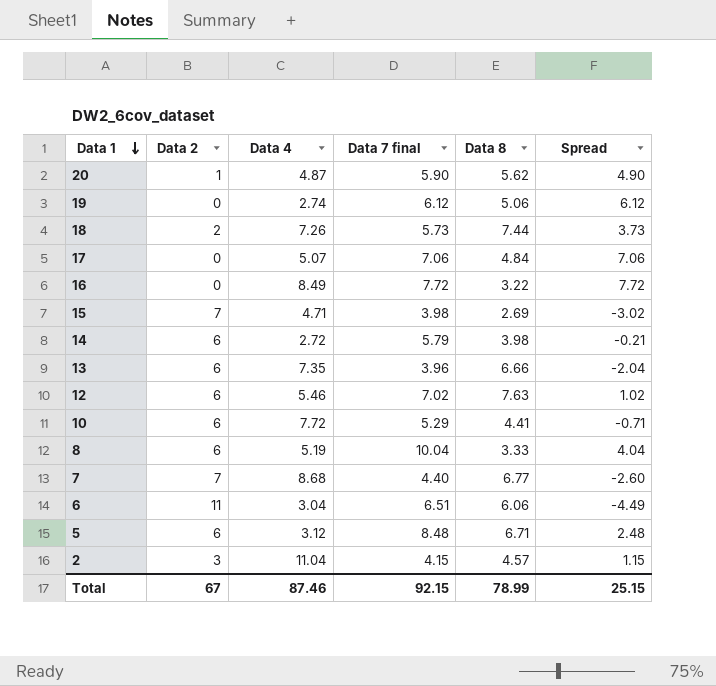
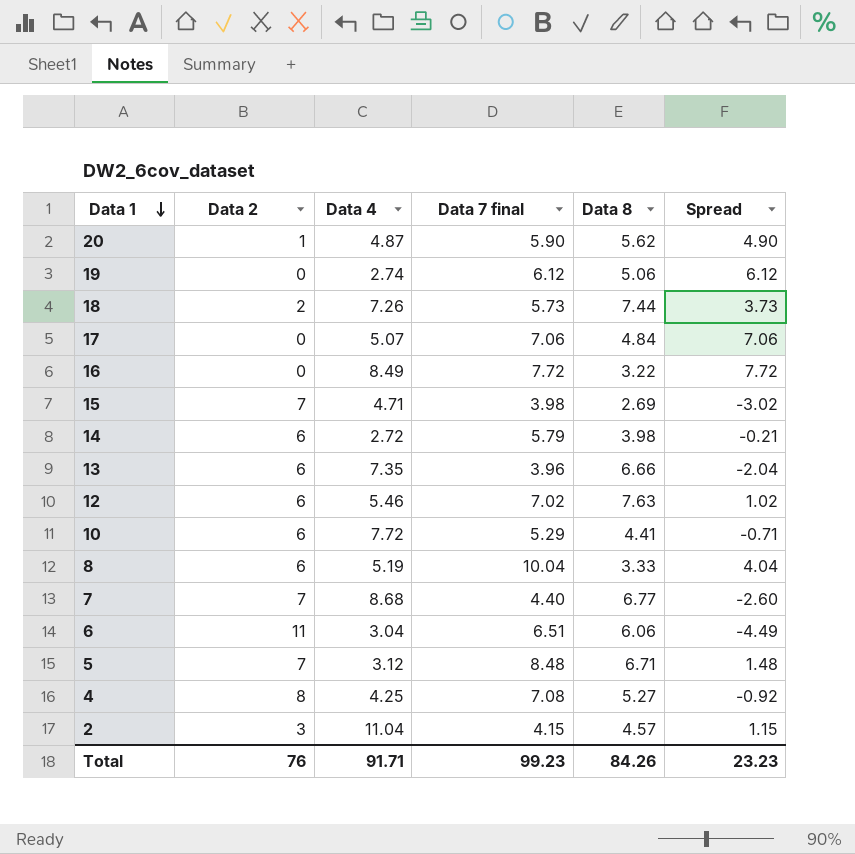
5 | Data 2: 6 -> 7
5 | Spread: 2.48 -> 1.48
row 4: none -> 8 | 4.25 | 7.08 | 5.27 | -0.92
Total | Data 2: 67 -> 76
Total | Data 4: 87.46 -> 91.71
Total | Data 7 final: 92.15 -> 99.23
Total | Data 8: 78.99 -> 84.26
Total | Spread: 25.15 -> 23.23

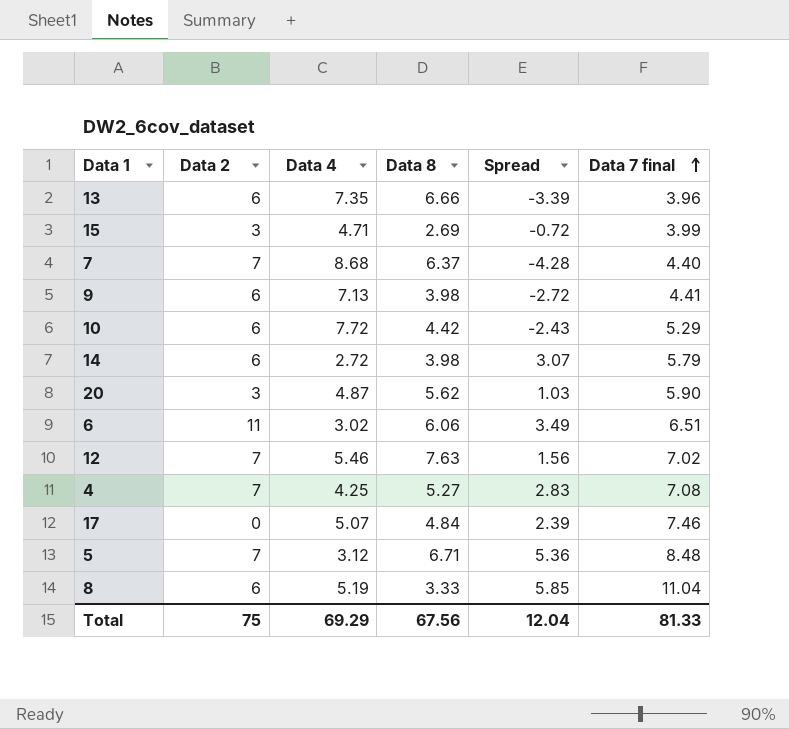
row order: Data 1 descending -> Data 7 final ascending
column Spread | formula: [Data 7 final] - [Data 2] -> [Data 7 final] - [Data 4]
column Data 7 final | position: 4 -> 6
row 19: 0 | 2.74 | 6.12 | 5.06 | 6.12 -> none
row 18: 2 | 7.26 | 5.73 | 7.44 | 3.73 -> none
row 16: 0 | 8.49 | 7.72 | 3.22 | 7.72 -> none
row 2: 3 | 11.04 | 4.15 | 4.57 | 1.15 -> none
15 | Data 2: 7 -> 3
15 | Data 7 final: 3.98 -> 3.99
7 | Data 8: 6.77 -> 6.37
row 9: none -> 6 | 7.13 | 3.98 | -2.72 | 4.41
10 | Data 8: 4.41 -> 4.42
20 | Data 2: 1 -> 3
6 | Data 4: 3.04 -> 3.02
12 | Data 2: 6 -> 7
4 | Data 2: 8 -> 7
17 | Data 7 final: 7.06 -> 7.46
8 | Data 7 final: 10.04 -> 11.04
Total | Data 2: 76 -> 75
Total | Data 4: 91.71 -> 69.29
Total | Data 8: 84.26 -> 67.56
Total | Spread: 23.23 -> 12.04
Total | Data 7 final: 99.23 -> 81.33

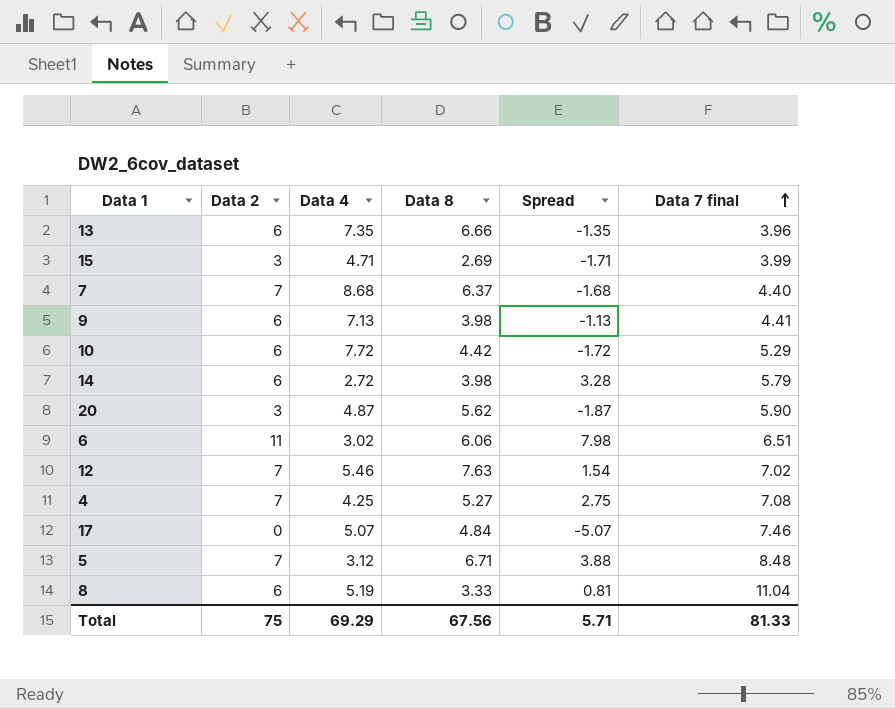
column Spread | formula: [Data 7 final] - [Data 4] -> [Data 2] - [Data 4]
Total | Spread: 12.04 -> 5.71

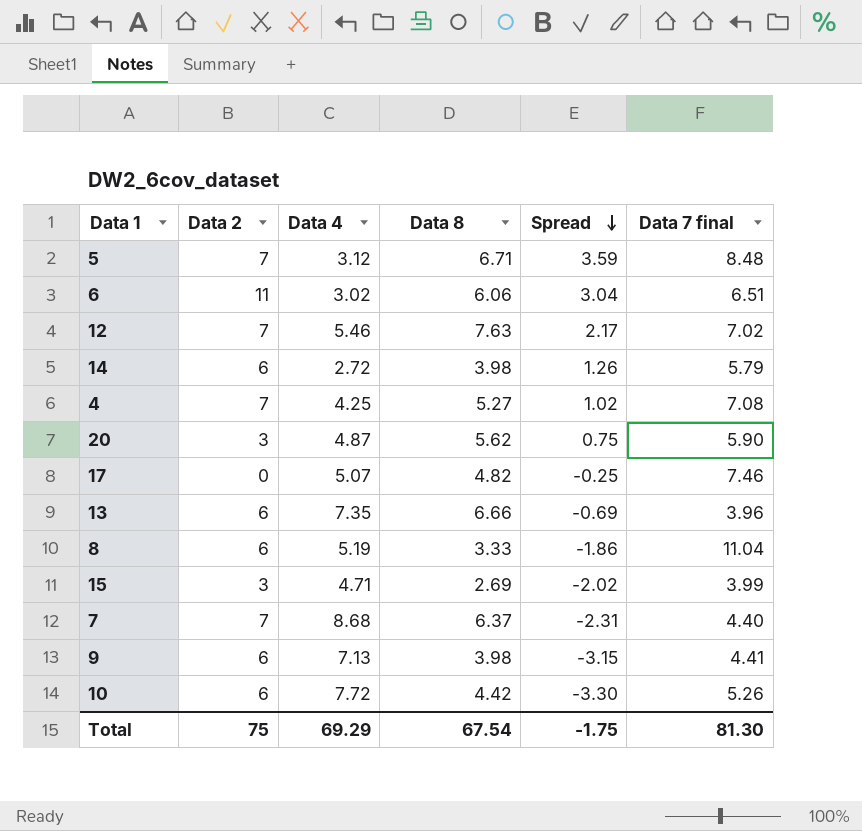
row order: Data 7 final ascending -> Spread descending
column Spread | formula: [Data 2] - [Data 4] -> [Data 8] - [Data 4]
17 | Data 8: 4.84 -> 4.82
10 | Data 7 final: 5.29 -> 5.26
Total | Data 8: 67.56 -> 67.54
Total | Spread: 5.71 -> -1.75
Total | Data 7 final: 81.33 -> 81.30

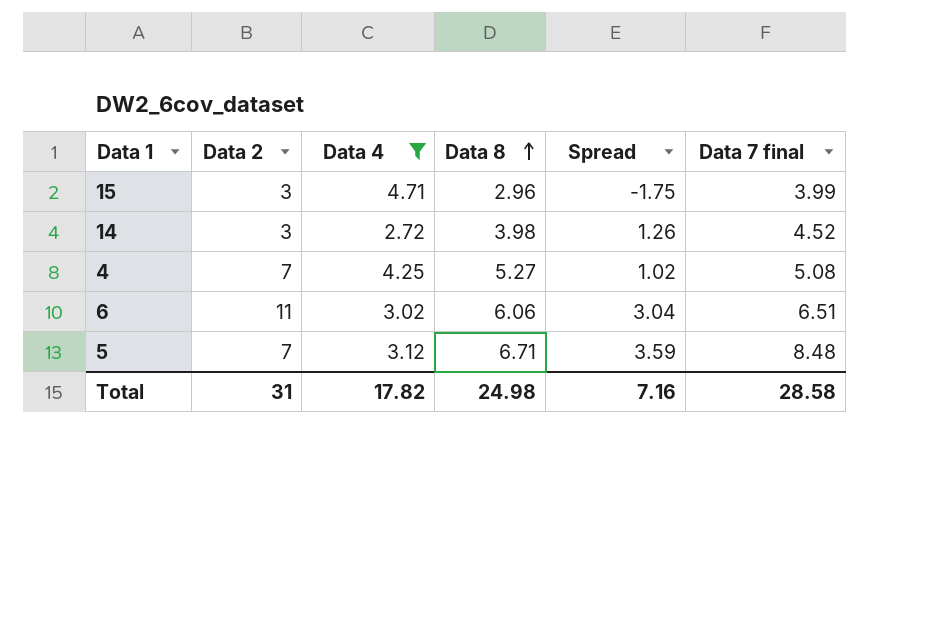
filter: none -> Data 4 <= 4.71
row order: Spread descending -> Data 8 ascending
15 | Data 8: 2.69 -> 2.96
15 | Spread: -2.02 -> -1.75
14 | Data 2: 6 -> 3
14 | Data 7 final: 5.79 -> 4.52
4 | Data 7 final: 7.08 -> 5.08
Total | Data 2: 75 -> 31
Total | Data 4: 69.29 -> 17.82
Total | Data 8: 67.54 -> 24.98
Total | Spread: -1.75 -> 7.16
Total | Data 7 final: 81.30 -> 28.58

